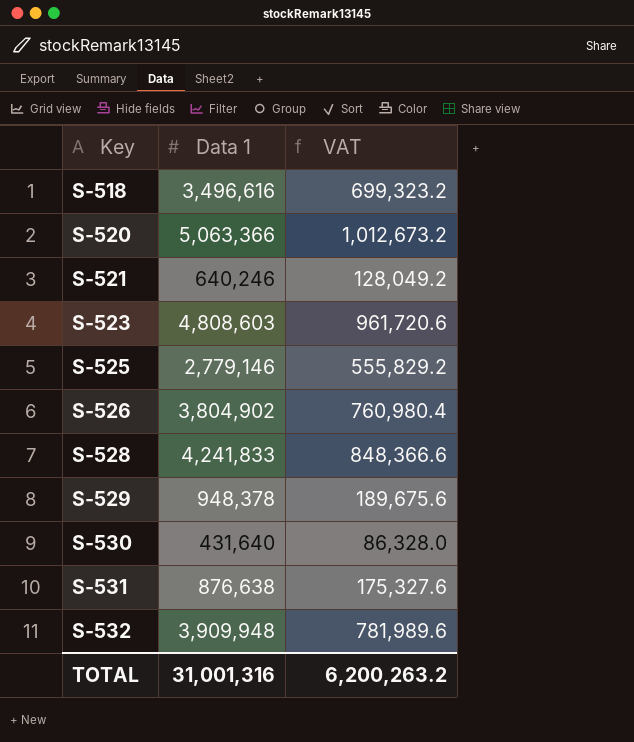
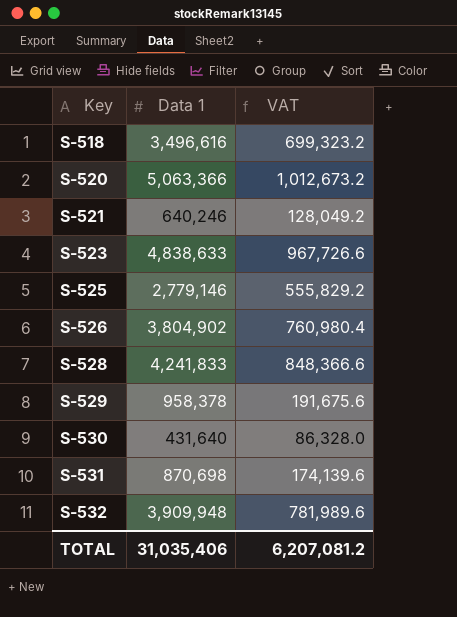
S-523 | Data 1: 4,808,603 -> 4,838,633
S-523 | VAT: 961,720.6 -> 967,726.6
S-529 | Data 1: 948,378 -> 958,378
S-529 | VAT: 189,675.6 -> 191,675.6
S-531 | Data 1: 876,638 -> 870,698
S-531 | VAT: 175,327.6 -> 174,139.6
TOTAL | Data 1: 31,001,316 -> 31,035,406
TOTAL | VAT: 6,200,263.2 -> 6,207,081.2

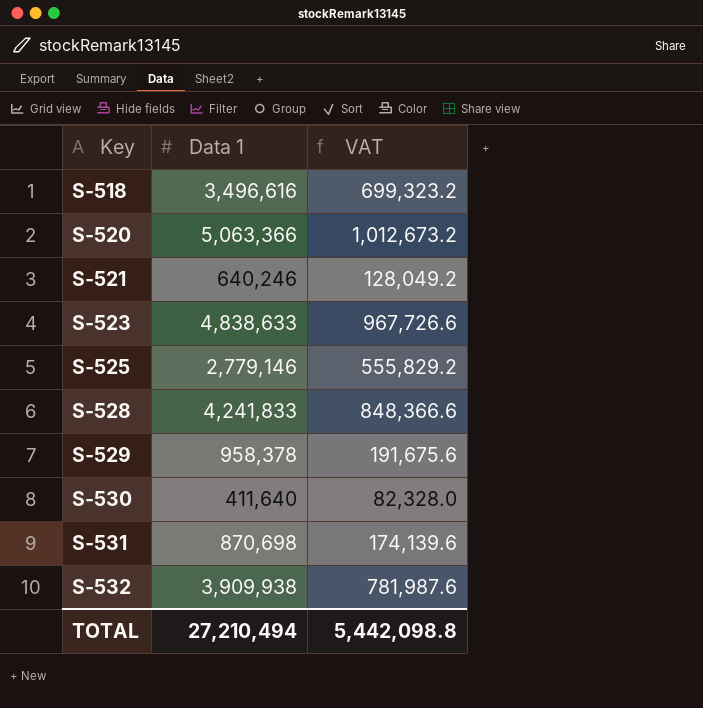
row S-526: 3,804,902 | 760,980.4 -> none
S-530 | Data 1: 431,640 -> 411,640
S-530 | VAT: 86,328.0 -> 82,328.0
S-532 | Data 1: 3,909,948 -> 3,909,938
S-532 | VAT: 781,989.6 -> 781,987.6
TOTAL | Data 1: 31,035,406 -> 27,210,494
TOTAL | VAT: 6,207,081.2 -> 5,442,098.8

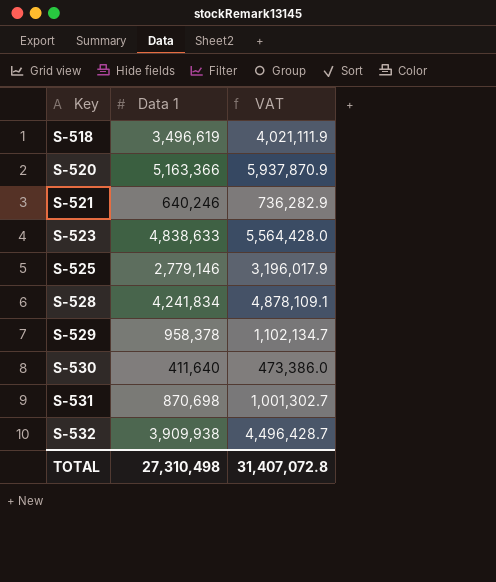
column VAT | formula: [Data 1] * 0.2 -> [Data 1] * 1.15
S-518 | Data 1: 3,496,616 -> 3,496,619
S-520 | Data 1: 5,063,366 -> 5,163,366
S-528 | Data 1: 4,241,833 -> 4,241,834
TOTAL | Data 1: 27,210,494 -> 27,310,498
TOTAL | VAT: 5,442,098.8 -> 31,407,072.8

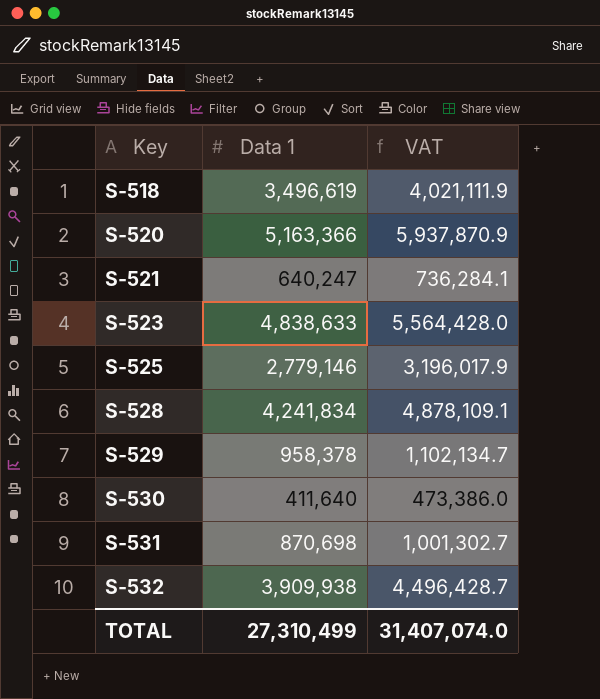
S-521 | Data 1: 640,246 -> 640,247
S-521 | VAT: 736,282.9 -> 736,284.1
TOTAL | Data 1: 27,310,498 -> 27,310,499
TOTAL | VAT: 31,407,072.8 -> 31,407,074.0

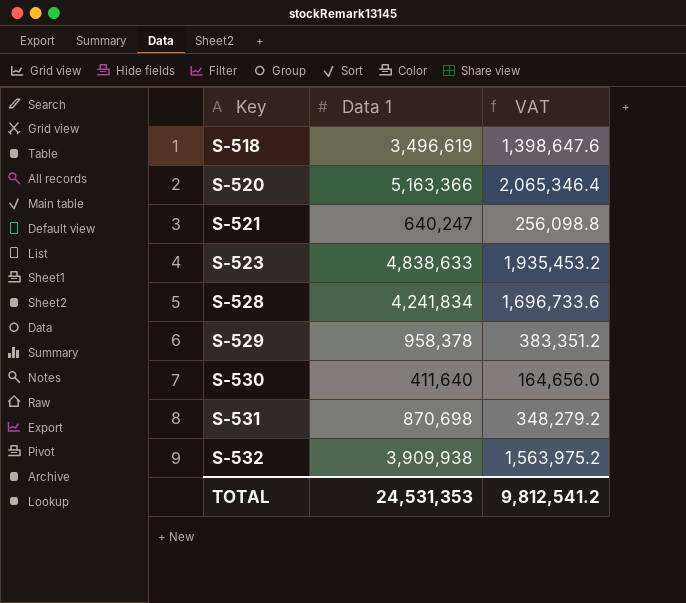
column VAT | formula: [Data 1] * 1.15 -> [Data 1] * 0.4
row S-525: 2,779,146 | 3,196,017.9 -> none
TOTAL | Data 1: 27,310,499 -> 24,531,353
TOTAL | VAT: 31,407,074.0 -> 9,812,541.2

